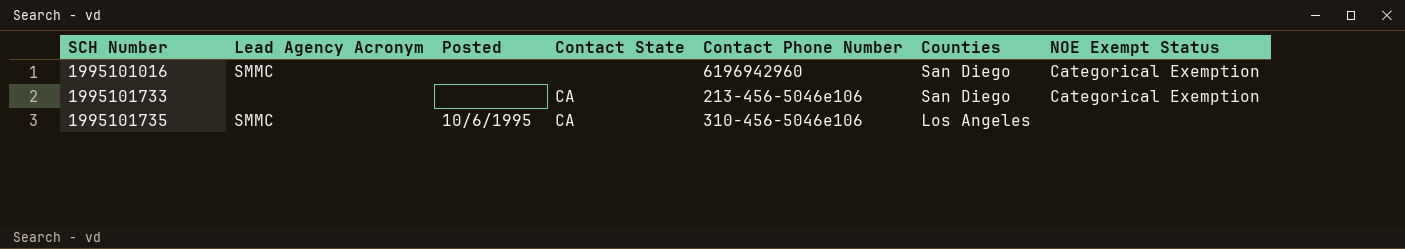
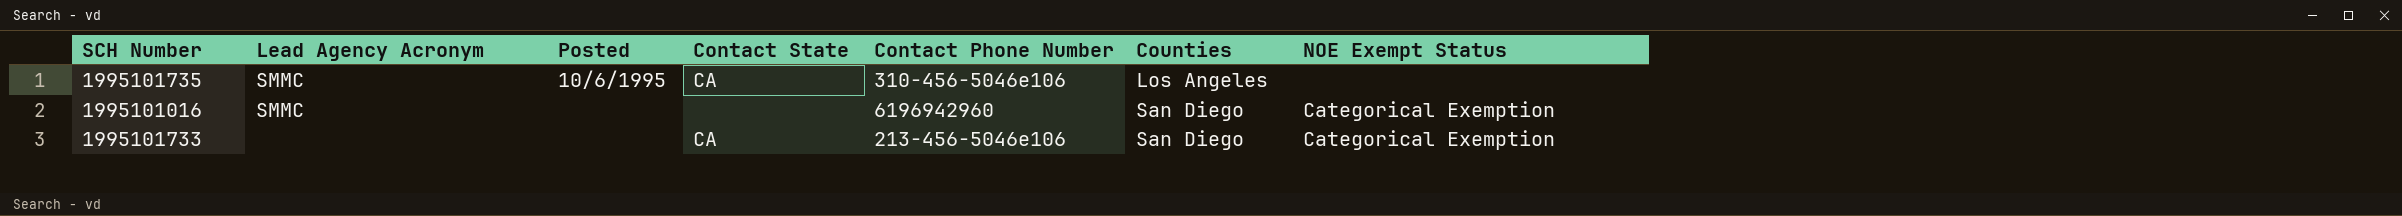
row order: SCH Number ascending -> Counties ascending

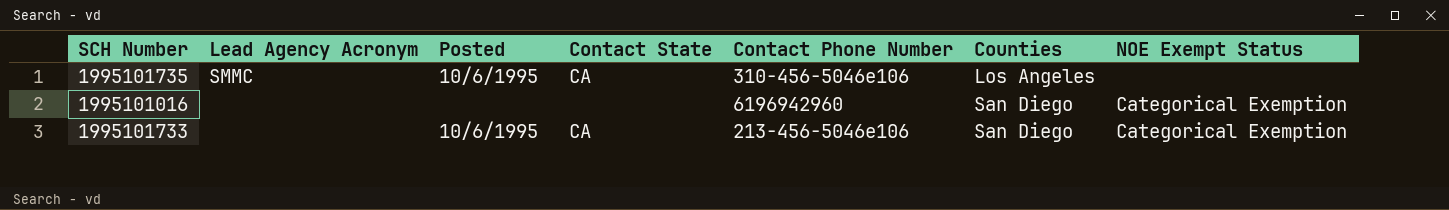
1995101016 | Lead Agency Acronym: SMMC -> none
1995101733 | Posted: none -> 10/6/1995

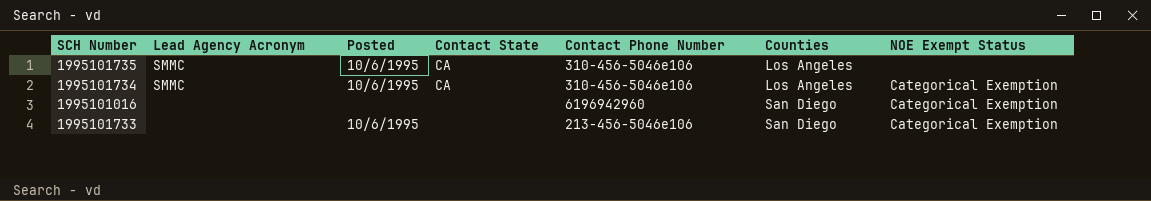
row 1995101734: none -> SMMC | 10/6/1995 | CA | 310-456-5046e106 | Los Angeles | Categorical Exemption
1995101733 | Contact State: CA -> none

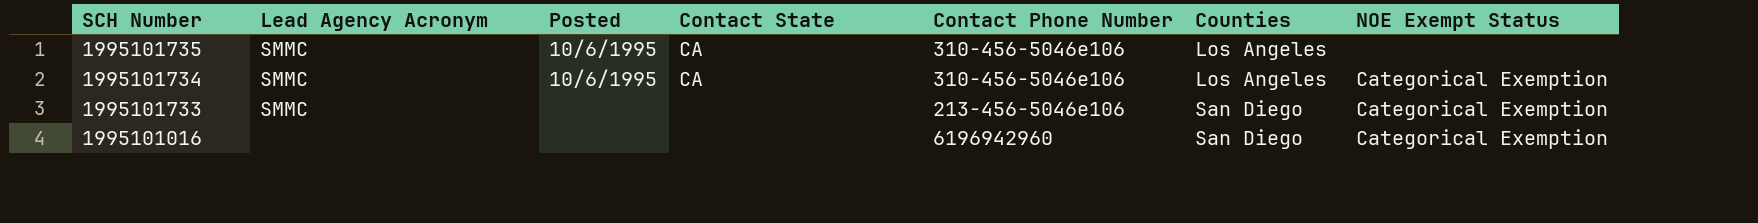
row order: Counties ascending -> SCH Number descending
1995101733 | Lead Agency Acronym: none -> SMMC
1995101733 | Posted: 10/6/1995 -> none

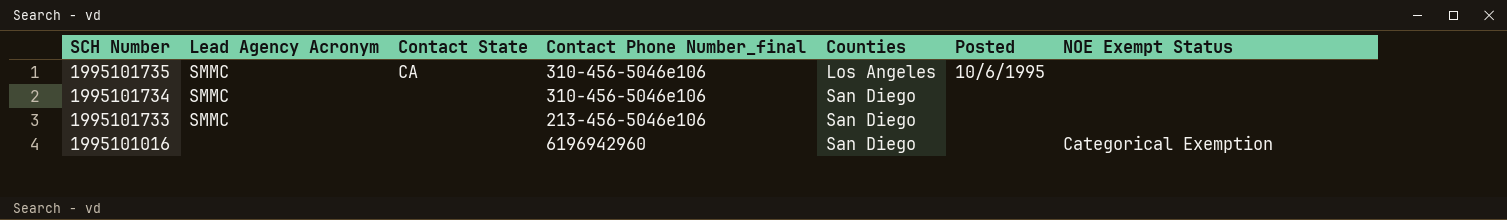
column name: Contact Phone Number -> Contact Phone Number_final
column Posted | position: 3 -> 6
1995101734 | Contact State: CA -> none
1995101734 | Counties: Los Angeles -> San Diego
1995101734 | Posted: 10/6/1995 -> none
1995101734 | NOE Exempt Status: Categorical Exemption -> none
1995101733 | NOE Exempt Status: Categorical Exemption -> none

